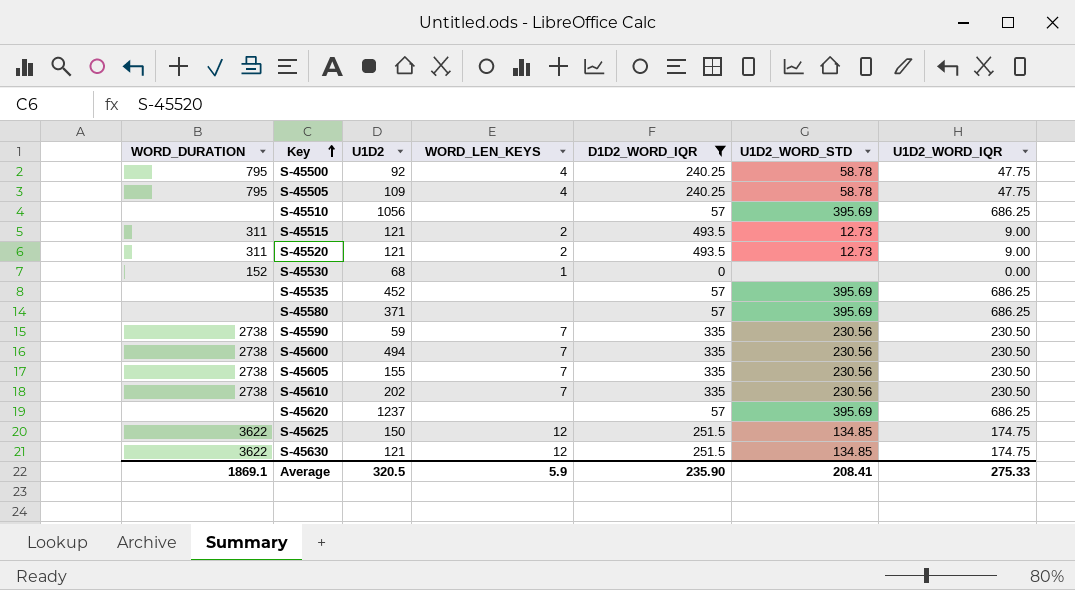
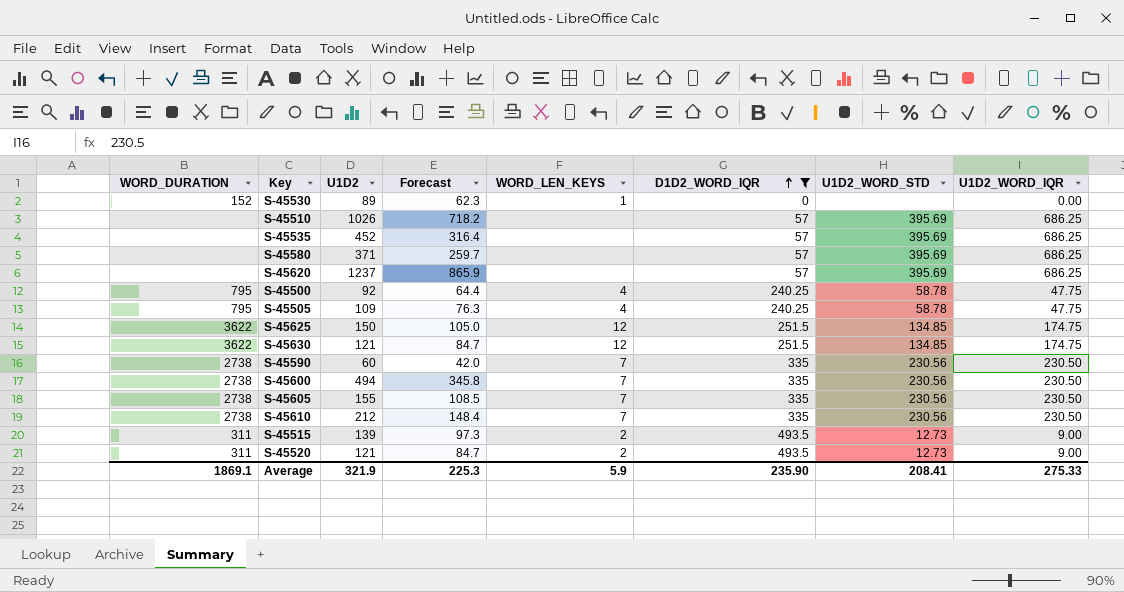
row order: Key ascending -> D1D2_WORD_IQR ascending
column Forecast | formula: none -> [U1D2] * 0.7
S-45530 | U1D2: 68 -> 89
S-45510 | U1D2: 1056 -> 1026
S-45590 | U1D2: 59 -> 60
S-45610 | U1D2: 202 -> 212
S-45515 | U1D2: 121 -> 139
Average | U1D2: 320.5 -> 321.9

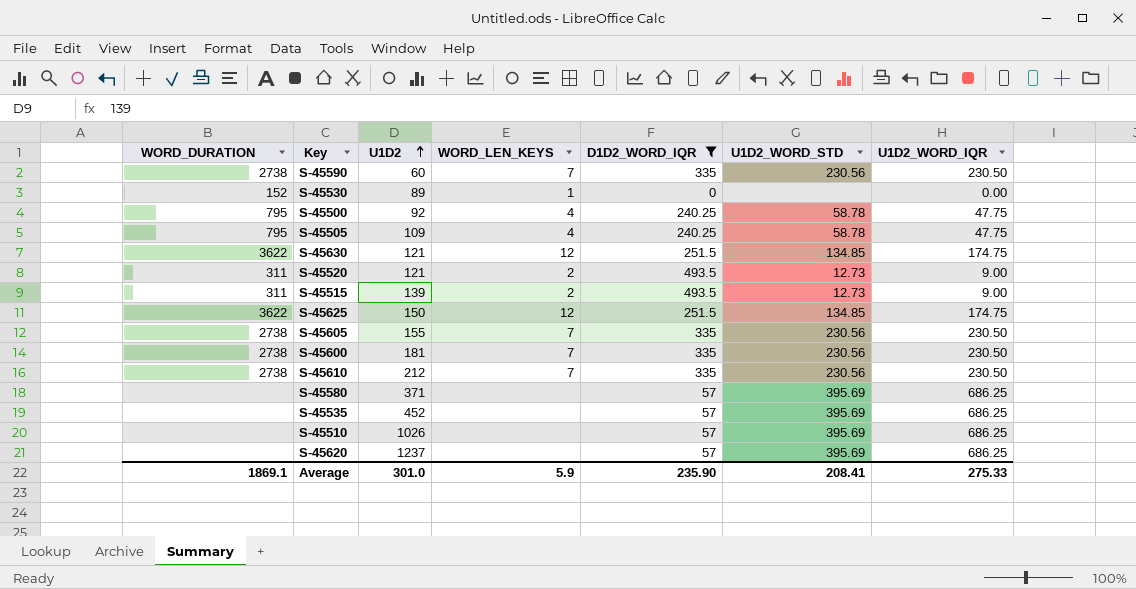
row order: D1D2_WORD_IQR ascending -> U1D2 ascending
column Forecast | formula: [U1D2] * 0.7 -> none
S-45600 | U1D2: 494 -> 181
Average | U1D2: 321.9 -> 301.0

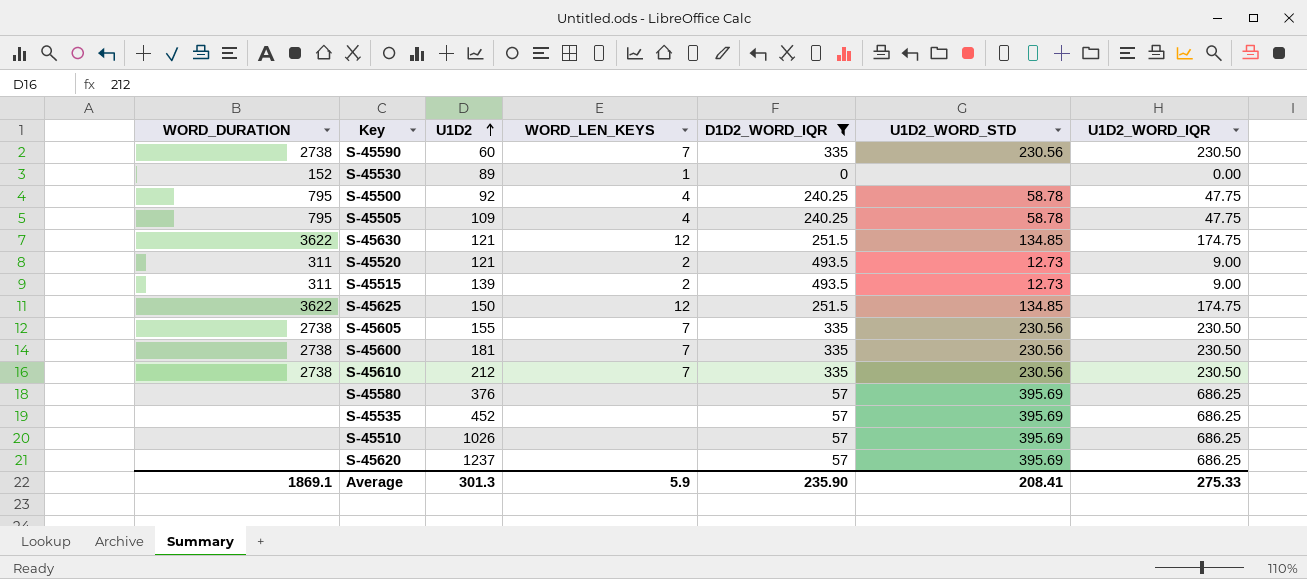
S-45580 | U1D2: 371 -> 376
Average | U1D2: 301.0 -> 301.3

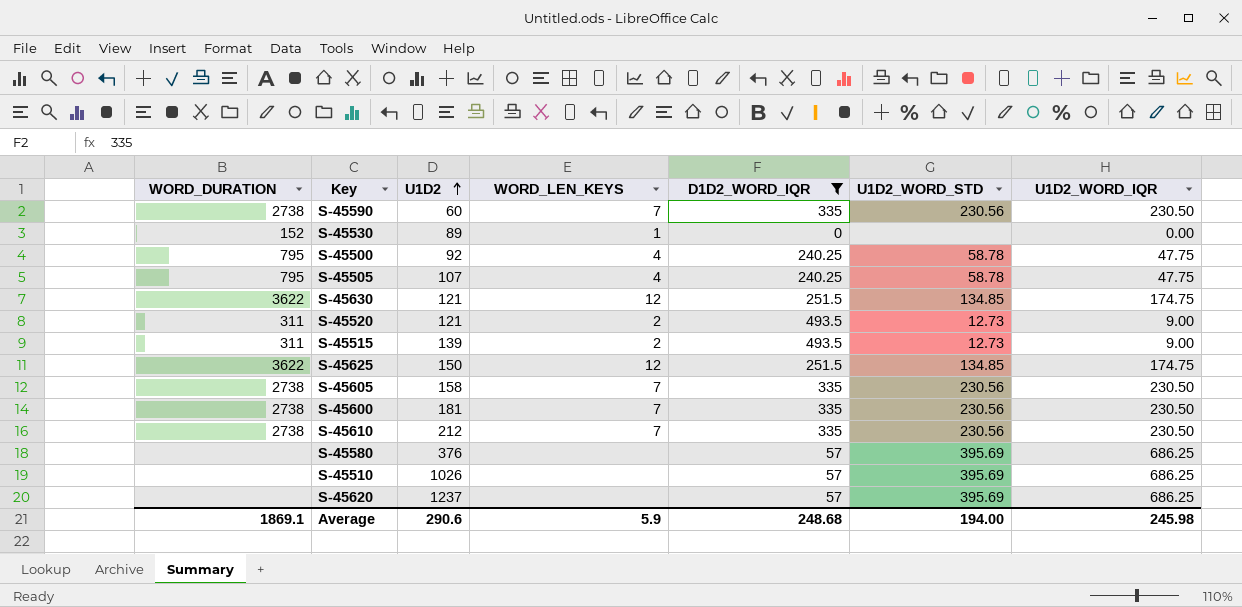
row S-45535: none | 452 | none | 57 | 395.69 | 686.25 -> none
S-45505 | U1D2: 109 -> 107
S-45605 | U1D2: 155 -> 158
Average | U1D2: 301.3 -> 290.6
Average | D1D2_WORD_IQR: 235.90 -> 248.68
Average | U1D2_WORD_STD: 208.41 -> 194.00
Average | U1D2_WORD_IQR: 275.33 -> 245.98

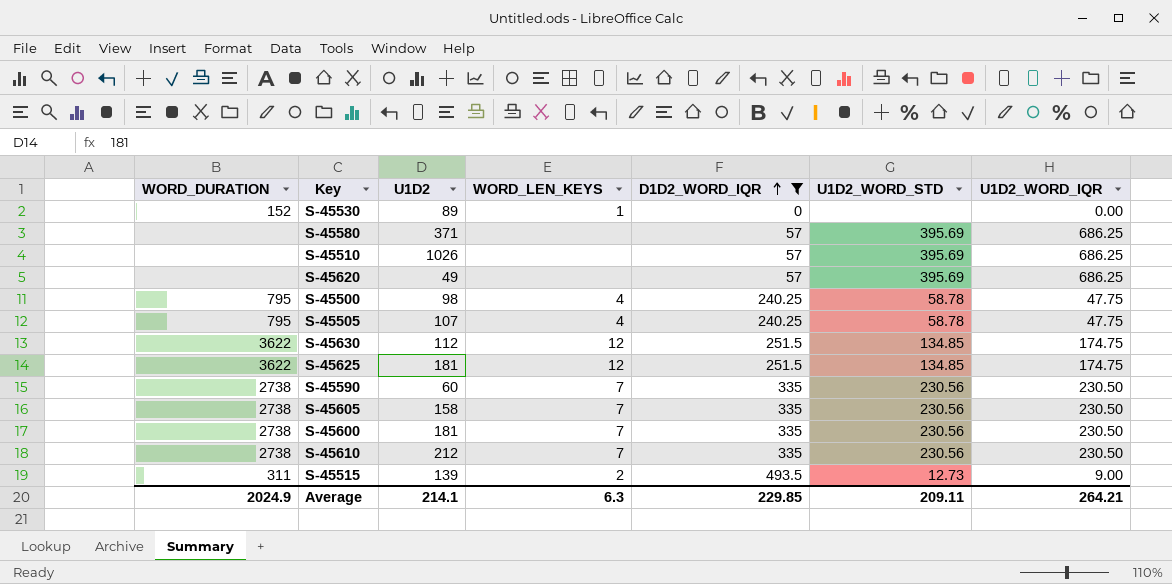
row order: U1D2 ascending -> D1D2_WORD_IQR ascending
row S-45520: 311 | 121 | 2 | 493.5 | 12.73 | 9.00 -> none
S-45580 | U1D2: 376 -> 371
S-45620 | U1D2: 1237 -> 49
S-45500 | U1D2: 92 -> 98
S-45630 | U1D2: 121 -> 112
S-45625 | U1D2: 150 -> 181
Average | WORD_DURATION: 1869.1 -> 2024.9
Average | U1D2: 290.6 -> 214.1
Average | WORD_LEN_KEYS: 5.9 -> 6.3
Average | D1D2_WORD_IQR: 248.68 -> 229.85
Average | U1D2_WORD_STD: 194.00 -> 209.11
Average | U1D2_WORD_IQR: 245.98 -> 264.21

